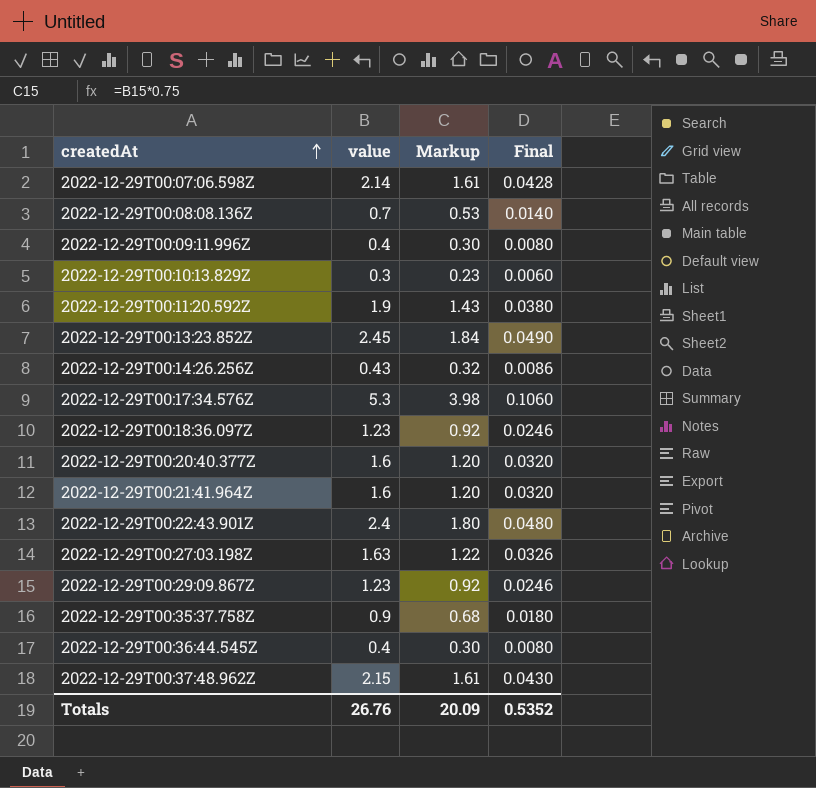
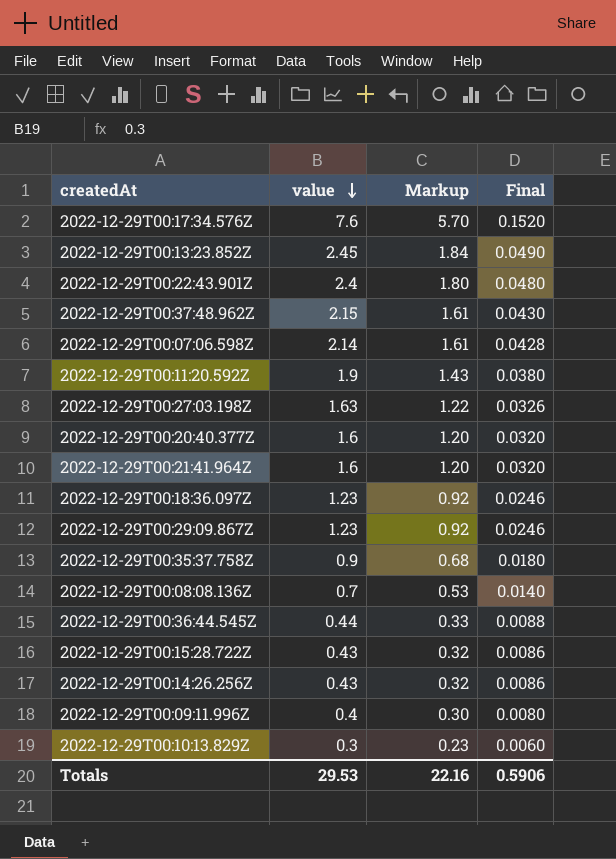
row order: createdAt ascending -> value descending
2022-12-29T00:17:34.576Z | value: 5.3 -> 7.6
2022-12-29T00:17:34.576Z | Markup: 3.98 -> 5.70
2022-12-29T00:17:34.576Z | Final: 0.1060 -> 0.1520
2022-12-29T00:36:44.545Z | value: 0.4 -> 0.44
2022-12-29T00:36:44.545Z | Markup: 0.30 -> 0.33
2022-12-29T00:36:44.545Z | Final: 0.0080 -> 0.0088
row 2022-12-29T00:15:28.722Z: none -> 0.43 | 0.32 | 0.0086
Totals | value: 26.76 -> 29.53
Totals | Markup: 20.09 -> 22.16
Totals | Final: 0.5352 -> 0.5906

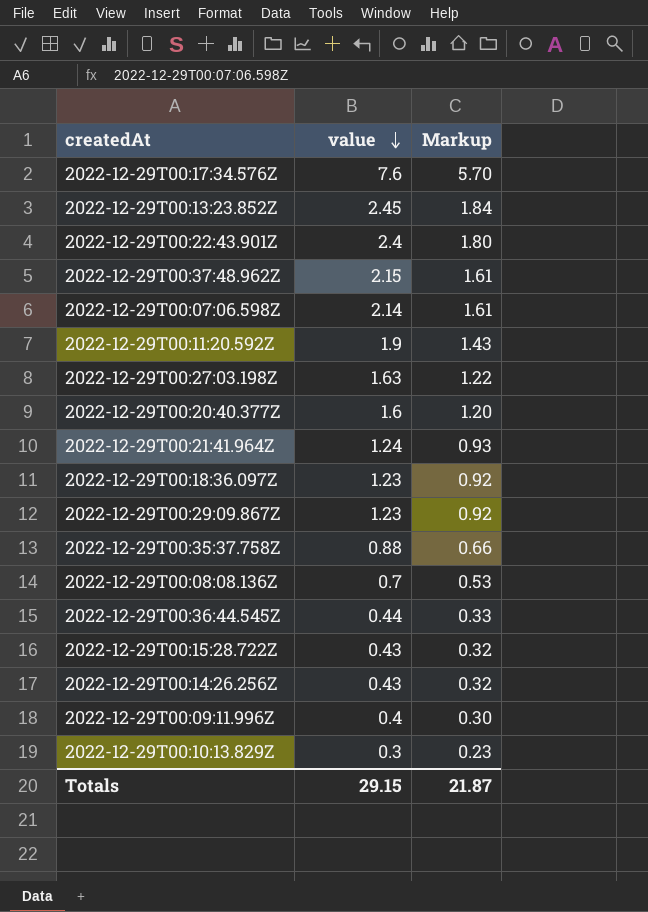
column Final | formula: [value] * 0.02 -> none
2022-12-29T00:21:41.964Z | value: 1.6 -> 1.24
2022-12-29T00:21:41.964Z | Markup: 1.20 -> 0.93
2022-12-29T00:35:37.758Z | value: 0.9 -> 0.88
2022-12-29T00:35:37.758Z | Markup: 0.68 -> 0.66
Totals | value: 29.53 -> 29.15
Totals | Markup: 22.16 -> 21.87

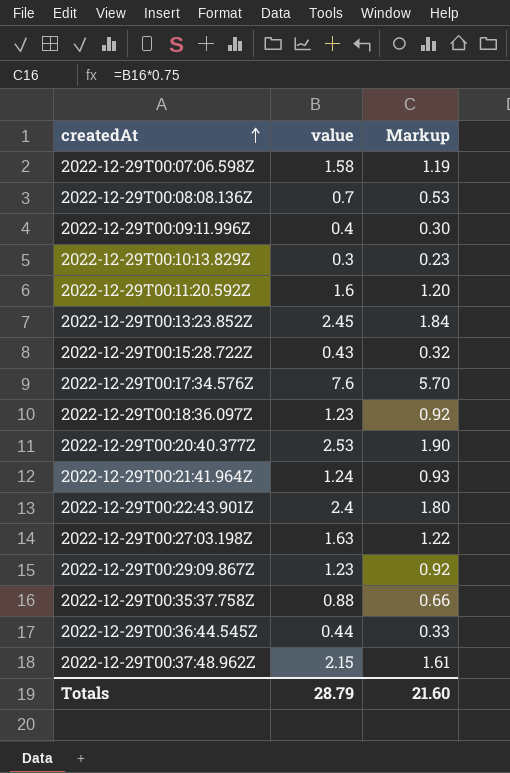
row order: value descending -> createdAt ascending
row 2022-12-29T00:14:26.256Z: 0.43 | 0.32 -> none
2022-12-29T00:07:06.598Z | value: 2.14 -> 1.58
2022-12-29T00:07:06.598Z | Markup: 1.61 -> 1.19
2022-12-29T00:11:20.592Z | value: 1.9 -> 1.6
2022-12-29T00:11:20.592Z | Markup: 1.43 -> 1.20
2022-12-29T00:20:40.377Z | value: 1.6 -> 2.53
2022-12-29T00:20:40.377Z | Markup: 1.20 -> 1.90
Totals | value: 29.15 -> 28.79
Totals | Markup: 21.87 -> 21.60

